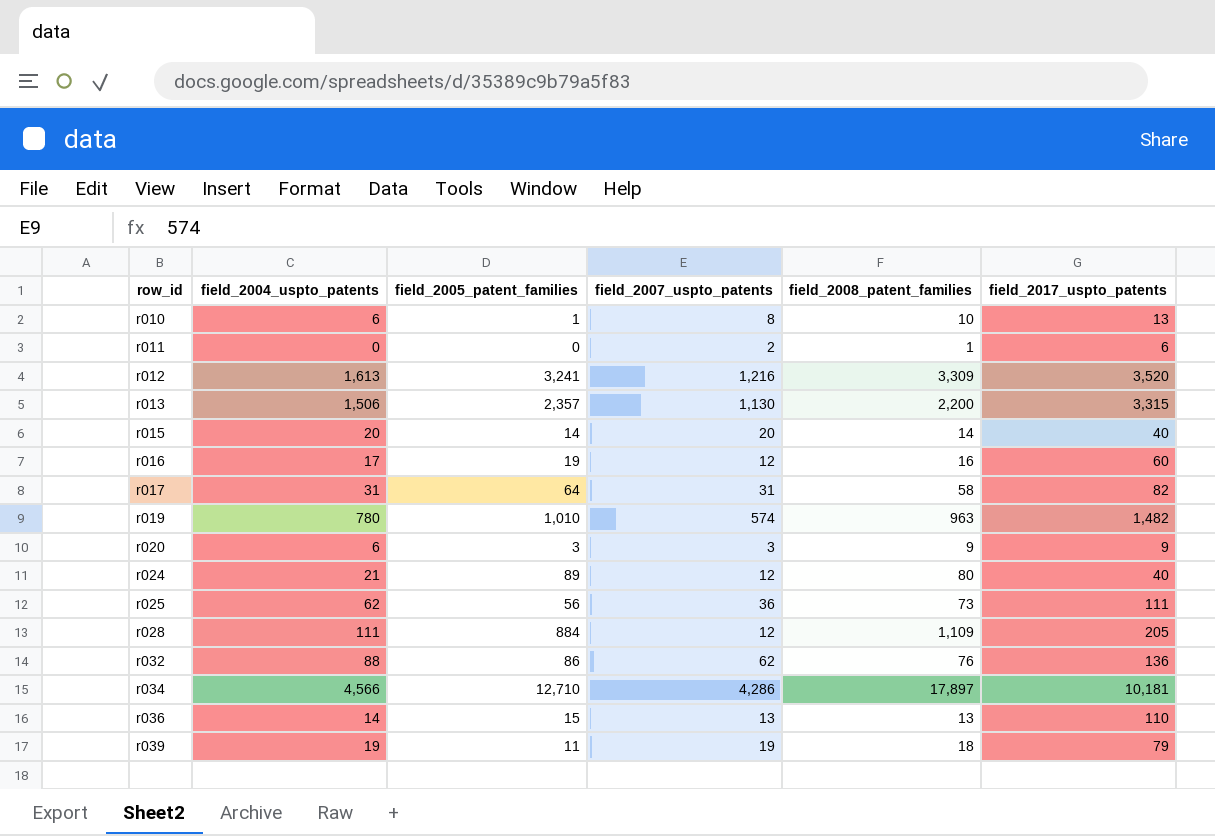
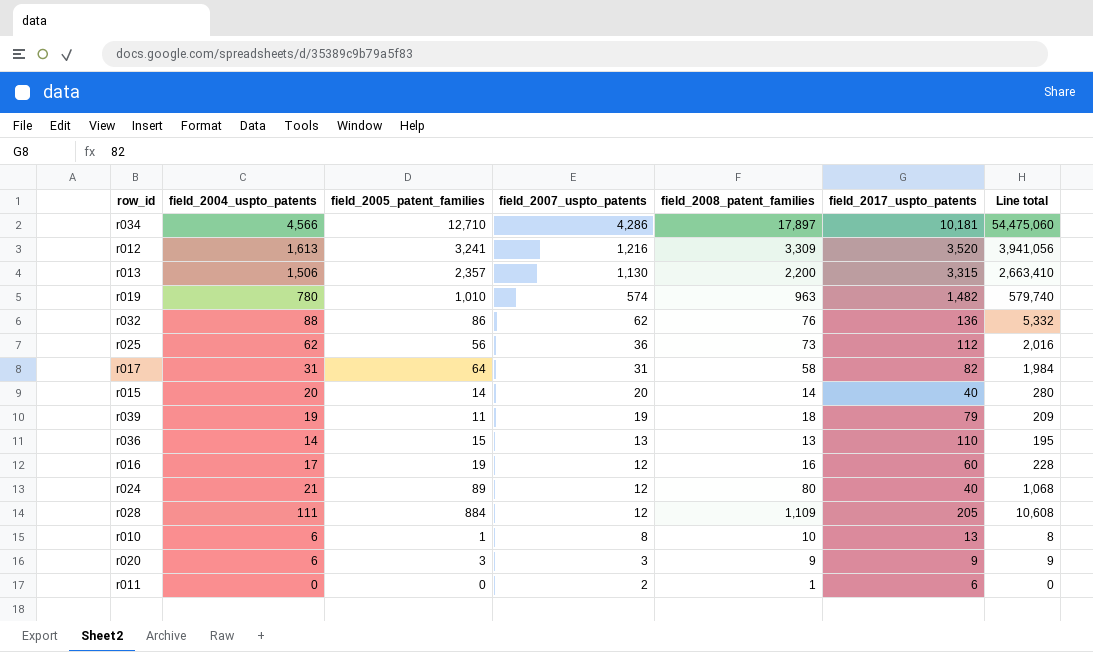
row order: row_id ascending -> field_2007_uspto_patents descending
column Line total | formula: none -> [field_2005_patent_families] * [field_2007_uspto_patents]
r025 | field_2017_uspto_patents: 111 -> 112

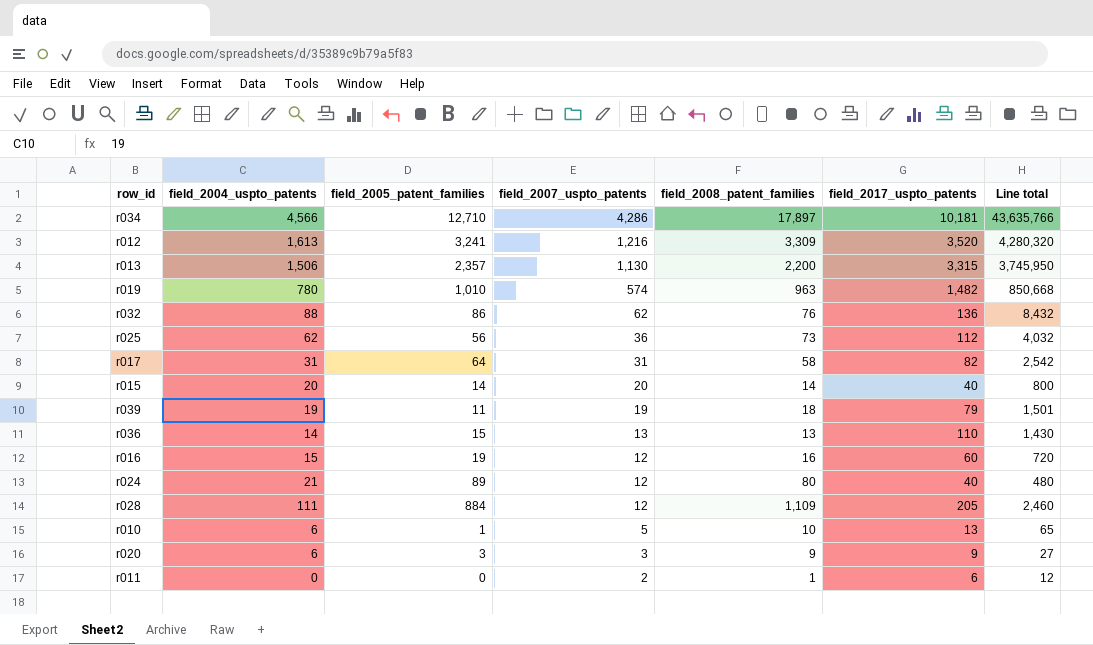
column Line total | formula: [field_2005_patent_families] * [field_2007_uspto_patents] -> [field_2007_uspto_patents] * [field_2017_uspto_patents]
r016 | field_2004_uspto_patents: 17 -> 15
r010 | field_2007_uspto_patents: 8 -> 5

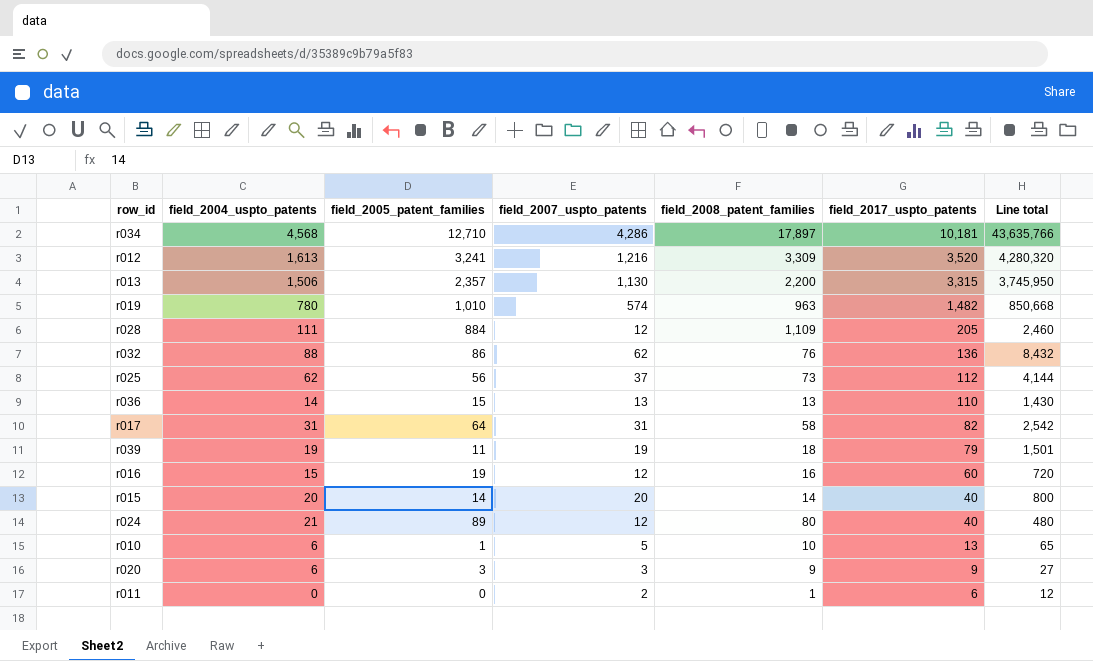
row order: field_2007_uspto_patents descending -> field_2017_uspto_patents descending
r034 | field_2004_uspto_patents: 4,566 -> 4,568
r025 | field_2007_uspto_patents: 36 -> 37
r025 | Line total: 4,032 -> 4,144

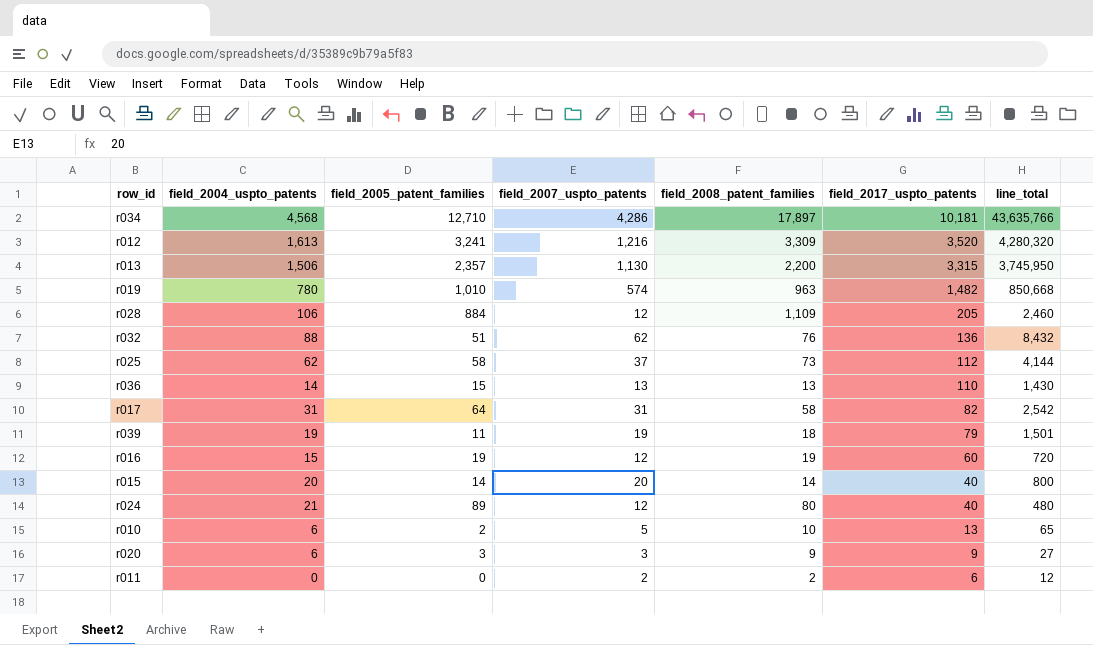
column name: Line total -> line_total
r028 | field_2004_uspto_patents: 111 -> 106
r032 | field_2005_patent_families: 86 -> 51
r025 | field_2005_patent_families: 56 -> 58
r016 | field_2008_patent_families: 16 -> 19
r010 | field_2005_patent_families: 1 -> 2
r011 | field_2008_patent_families: 1 -> 2

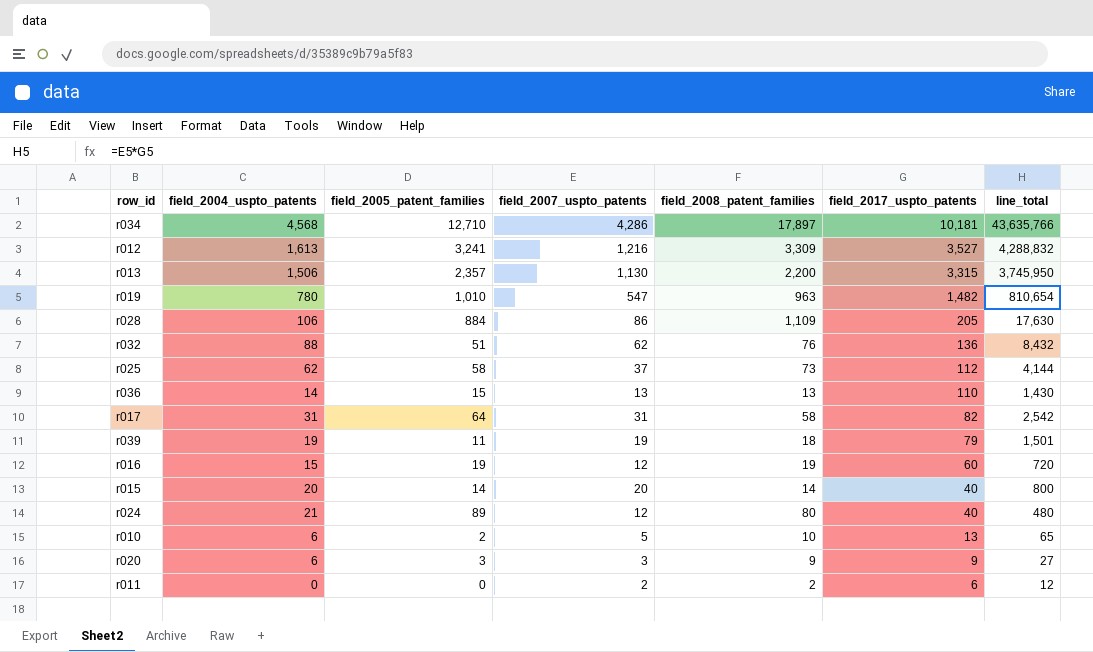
r012 | field_2017_uspto_patents: 3,520 -> 3,527
r012 | line_total: 4,280,320 -> 4,288,832
r019 | field_2007_uspto_patents: 574 -> 547
r019 | line_total: 850,668 -> 810,654
r028 | field_2007_uspto_patents: 12 -> 86
r028 | line_total: 2,460 -> 17,630

